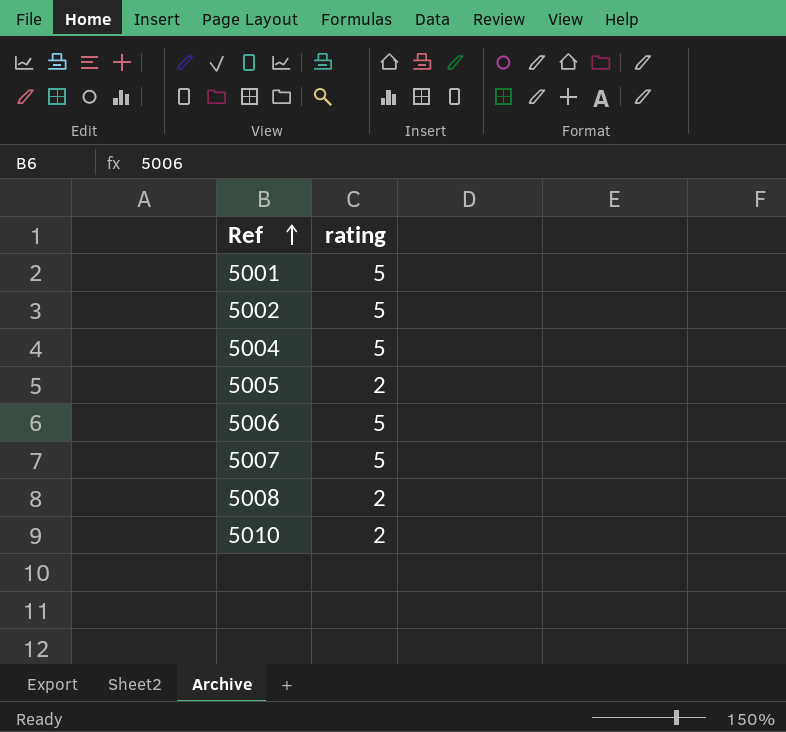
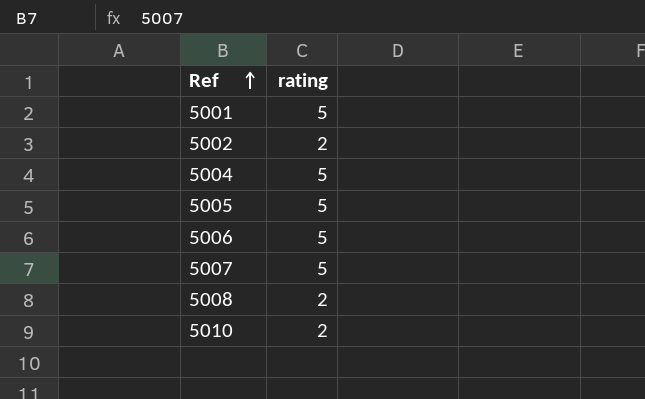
5002 | rating: 5 -> 2
5005 | rating: 2 -> 5

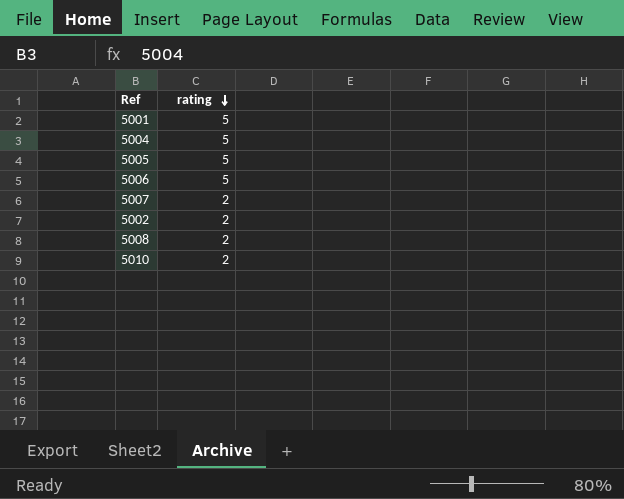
row order: Ref ascending -> rating descending
5007 | rating: 5 -> 2

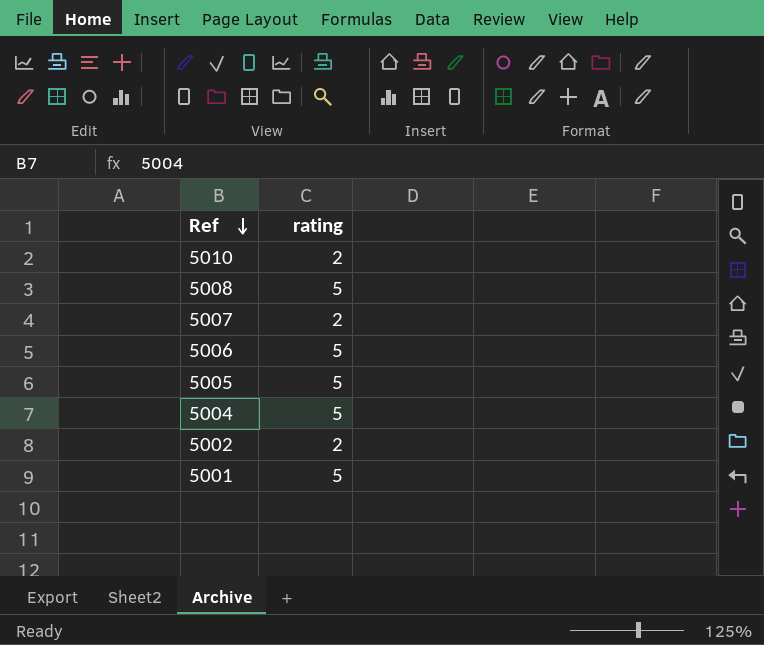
row order: rating descending -> Ref descending
5008 | rating: 2 -> 5

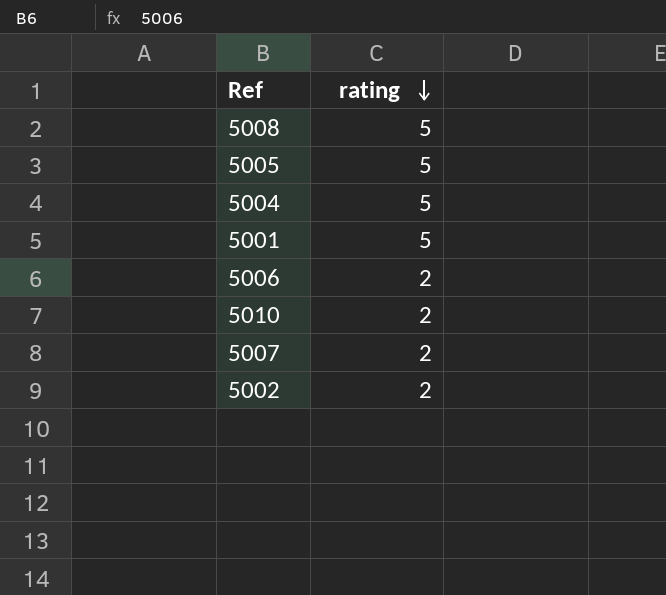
row order: Ref descending -> rating descending
5006 | rating: 5 -> 2

